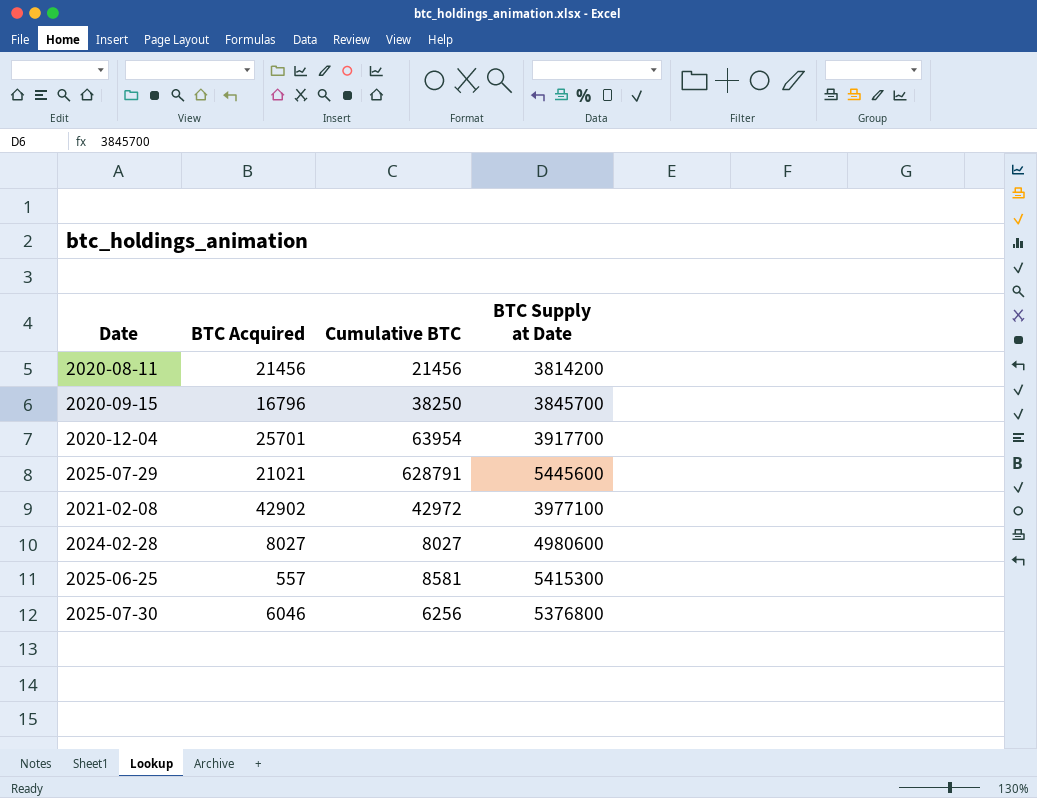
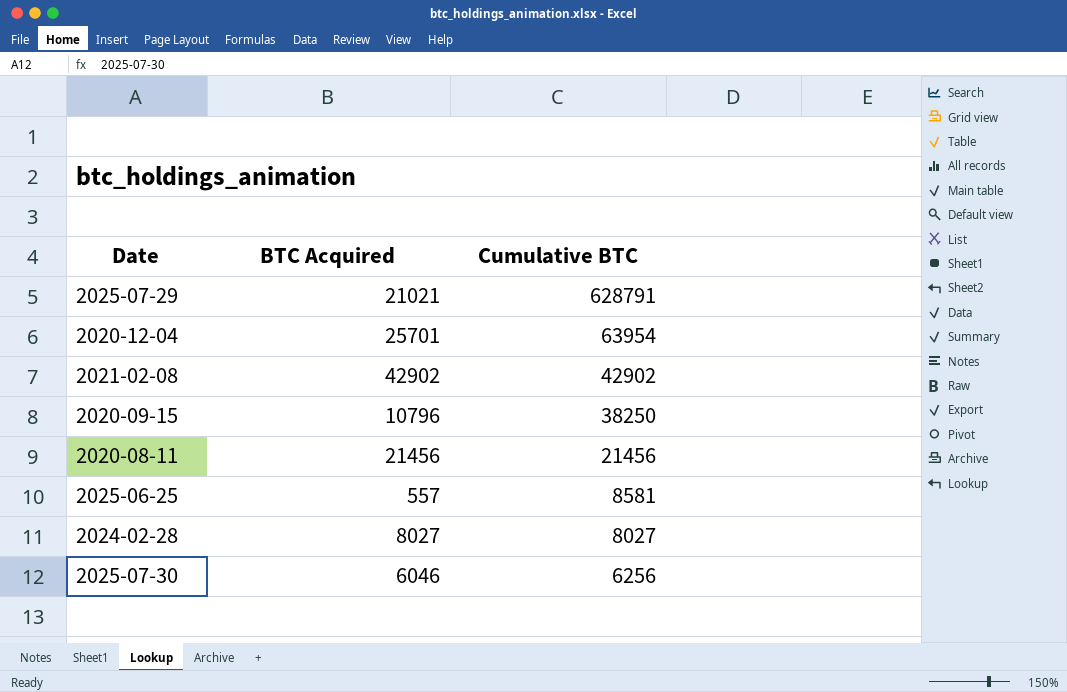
row order: none -> Cumulative BTC descending
column BTC Supply at Date | position: 4 -> none
2021-02-08 | Cumulative BTC: 42972 -> 42902
2020-09-15 | BTC Acquired: 16796 -> 10796

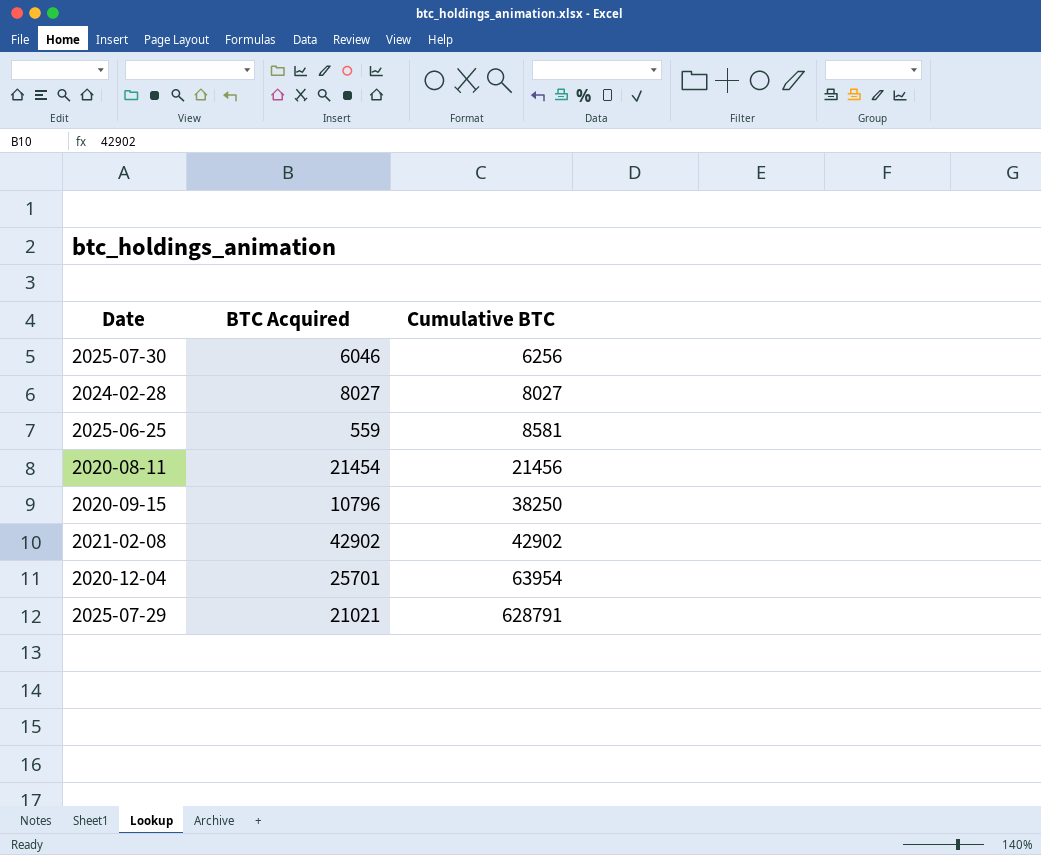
row order: Cumulative BTC descending -> Cumulative BTC ascending
2025-06-25 | BTC Acquired: 557 -> 559
2020-08-11 | BTC Acquired: 21456 -> 21454

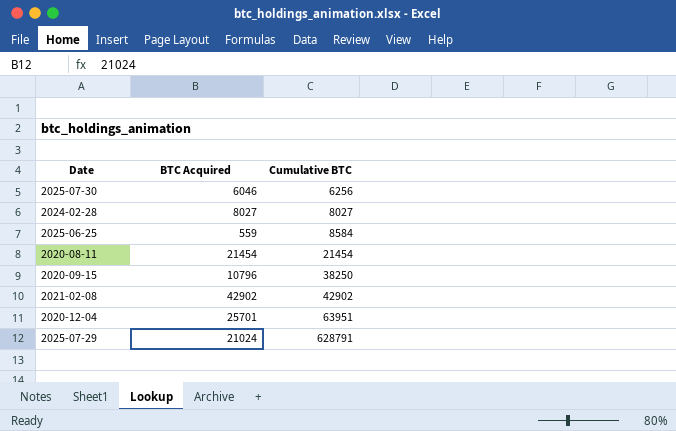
2025-06-25 | Cumulative BTC: 8581 -> 8584
2020-08-11 | Cumulative BTC: 21456 -> 21454
2020-12-04 | Cumulative BTC: 63954 -> 63951
2025-07-29 | BTC Acquired: 21021 -> 21024

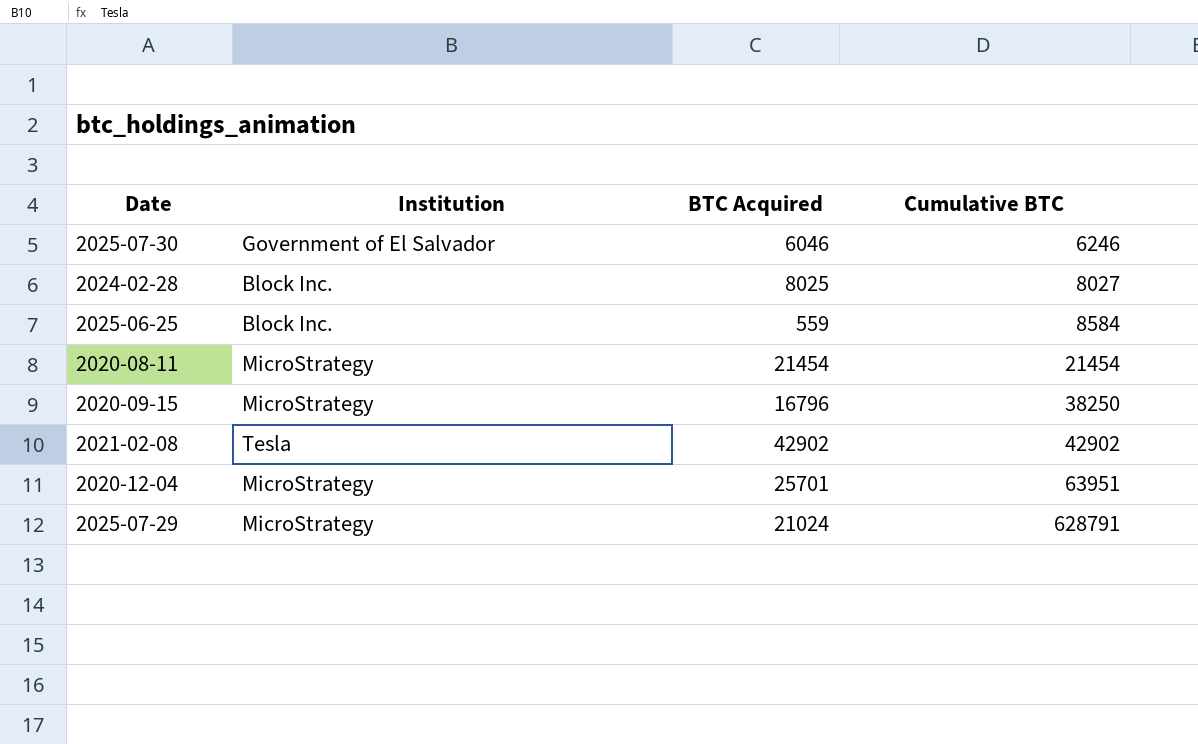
column Institution | position: none -> 2
2025-07-30 | Cumulative BTC: 6256 -> 6246
2024-02-28 | BTC Acquired: 8027 -> 8025
2020-09-15 | BTC Acquired: 10796 -> 16796

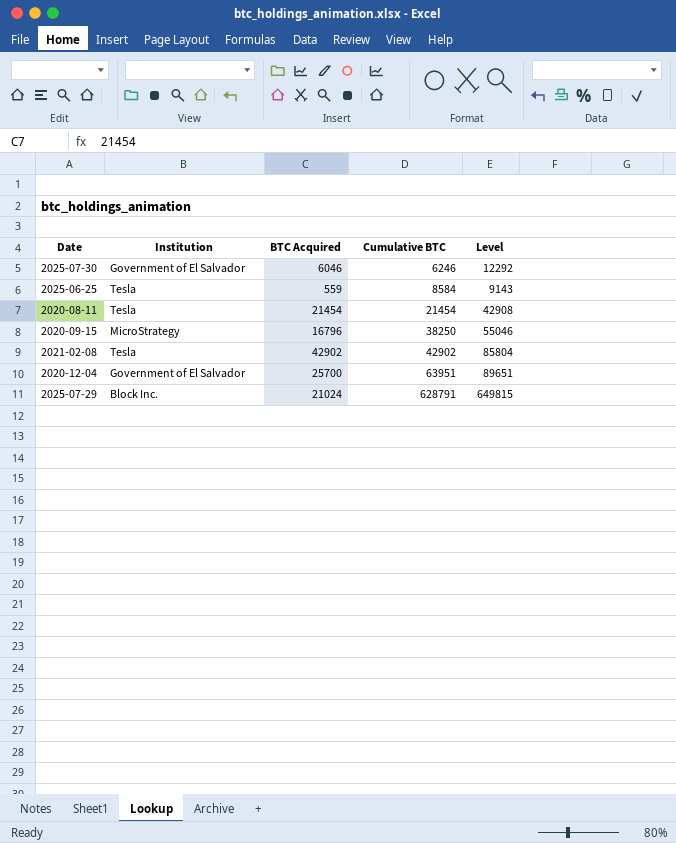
column Level | formula: none -> [BTC Acquired] + [Cumulative BTC]
row 2024-02-28: Block Inc. | 8025 | 8027 -> none
2025-06-25 | Institution: Block Inc. -> Tesla
2020-08-11 | Institution: MicroStrategy -> Tesla
2020-12-04 | Institution: MicroStrategy -> Government of El Salvador
2020-12-04 | BTC Acquired: 25701 -> 25700
2025-07-29 | Institution: MicroStrategy -> Block Inc.

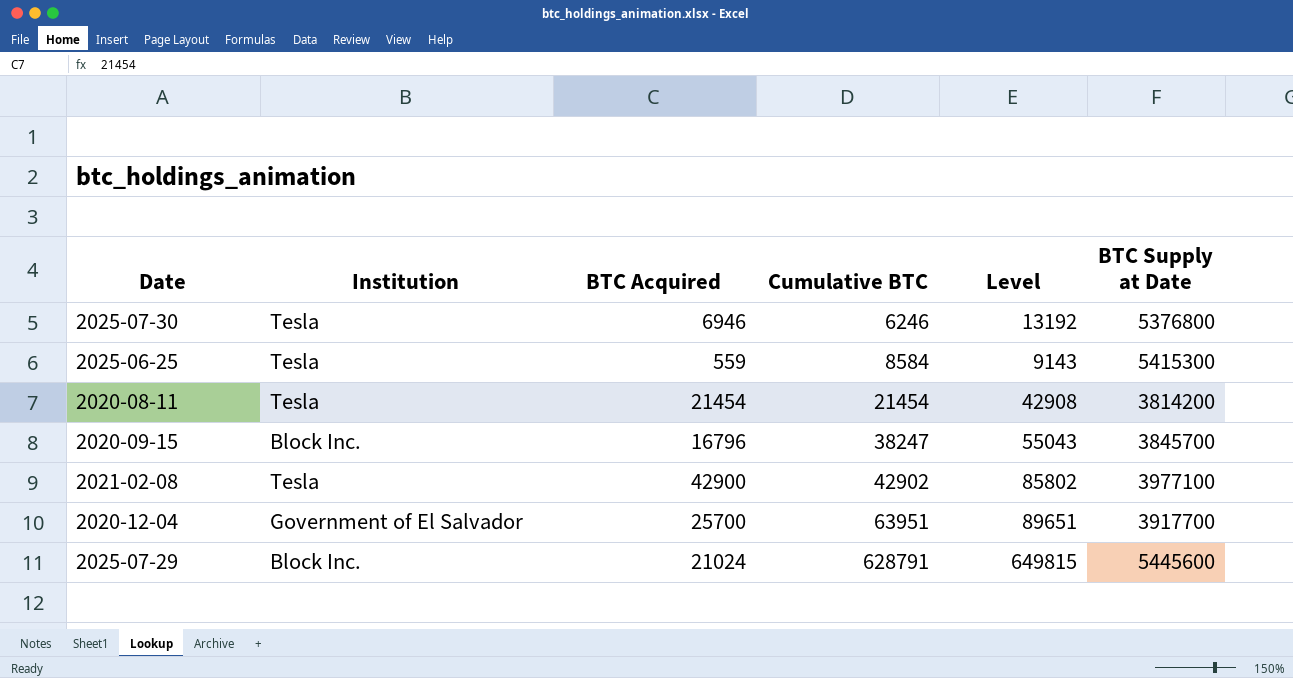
column BTC Supply at Date | position: none -> 6
2025-07-30 | Institution: Government of El Salvador -> Tesla
2025-07-30 | BTC Acquired: 6046 -> 6946
2025-07-30 | Level: 12292 -> 13192
2020-09-15 | Institution: MicroStrategy -> Block Inc.
2020-09-15 | Cumulative BTC: 38250 -> 38247
2020-09-15 | Level: 55046 -> 55043
2021-02-08 | BTC Acquired: 42902 -> 42900
2021-02-08 | Level: 85804 -> 85802

